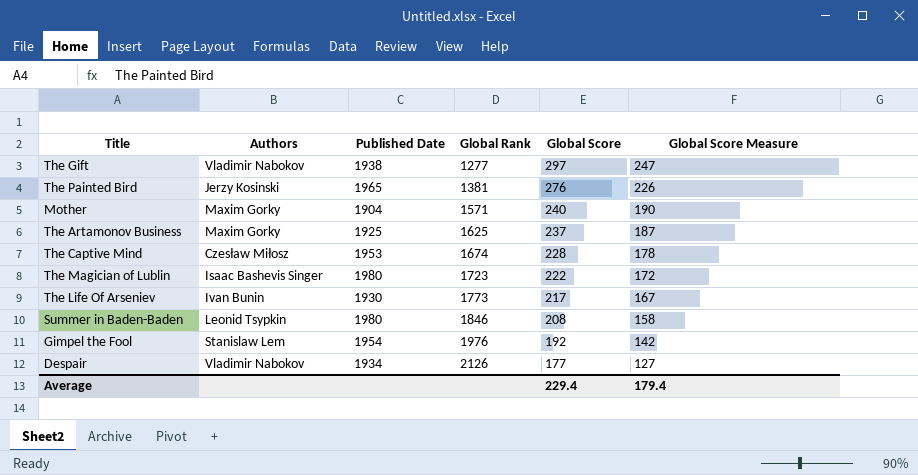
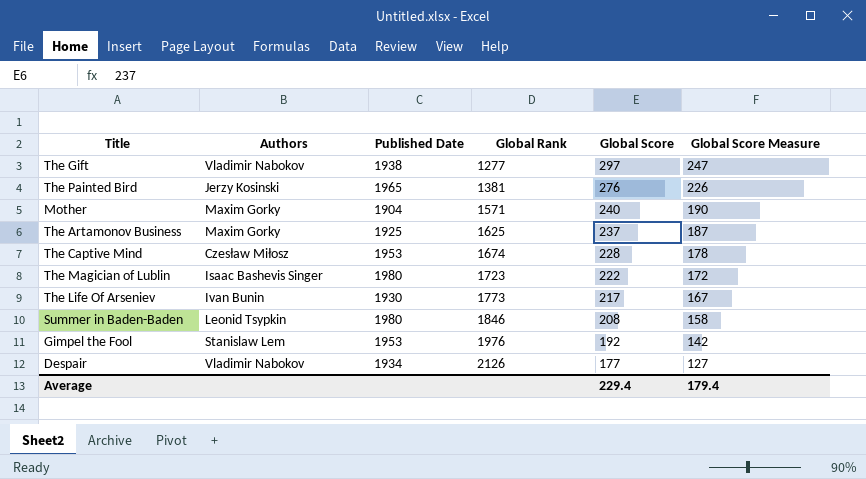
Gimpel the Fool | Published Date: 1954 -> 1953

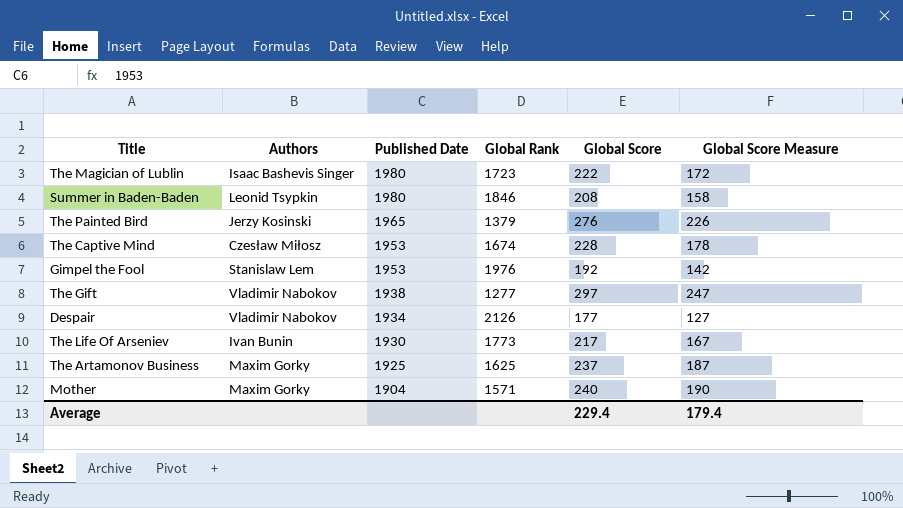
row order: Global Rank ascending -> Published Date descending
The Painted Bird | Global Rank: 1381 -> 1379

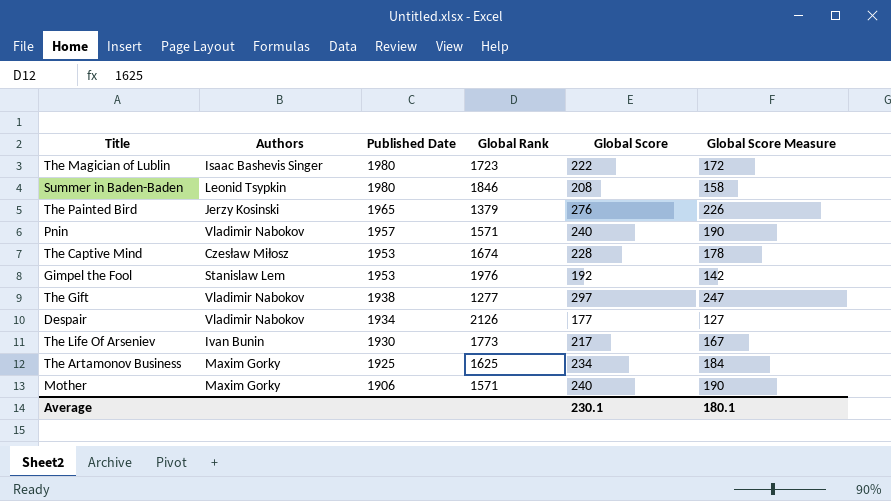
row Pnin: none -> Vladimir Nabokov | 1957 | 1571 | 240 | 190
The Artamonov Business | Global Score: 237 -> 234
The Artamonov Business | Global Score Measure: 187 -> 184
Mother | Published Date: 1904 -> 1906
Average | Global Score: 229.4 -> 230.1
Average | Global Score Measure: 179.4 -> 180.1

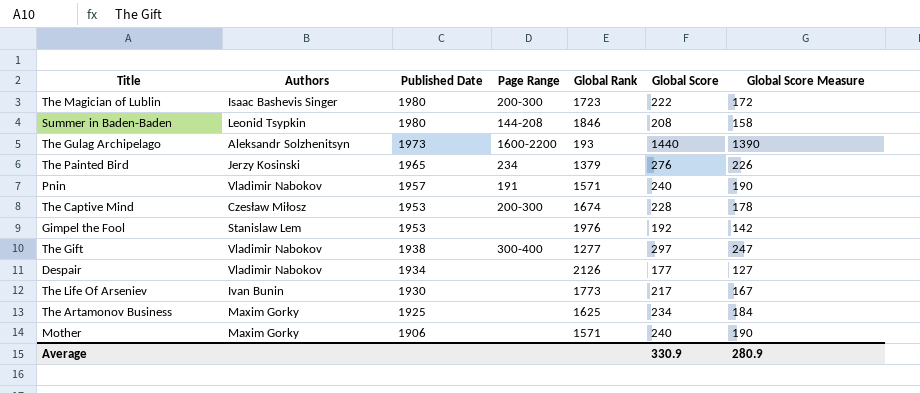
column Page Range | position: none -> 4
row The Gulag Archipelago: none -> Aleksandr Solzhenitsyn | 1973 | 1600-2200 | 193 | 1440 | 1390
Average | Global Score: 230.1 -> 330.9
Average | Global Score Measure: 180.1 -> 280.9

